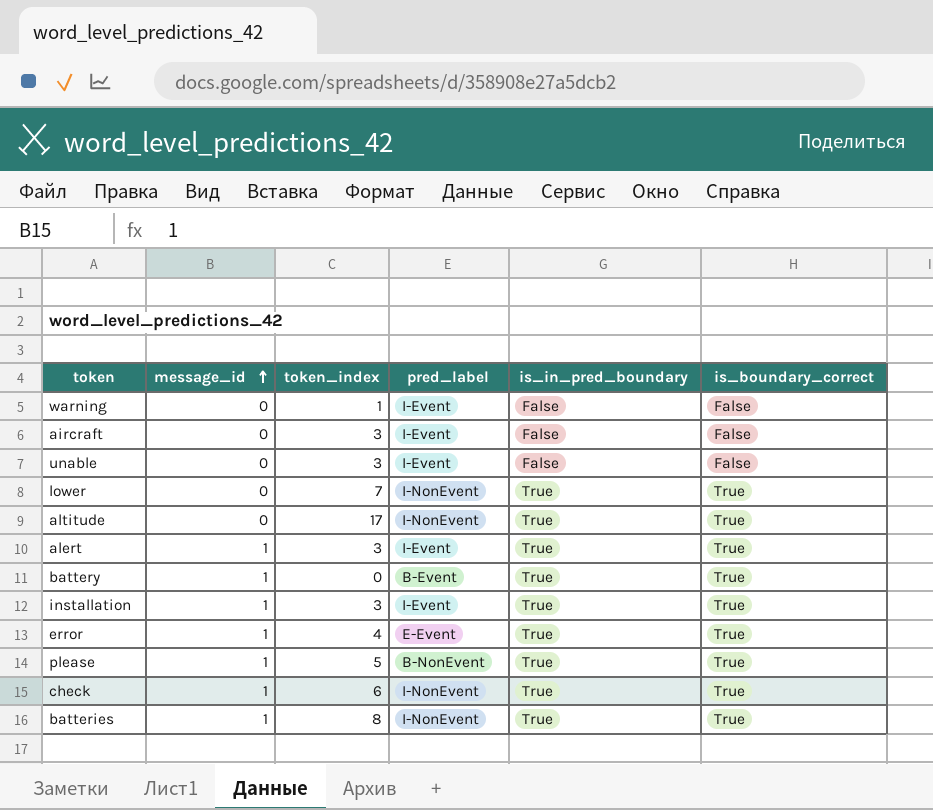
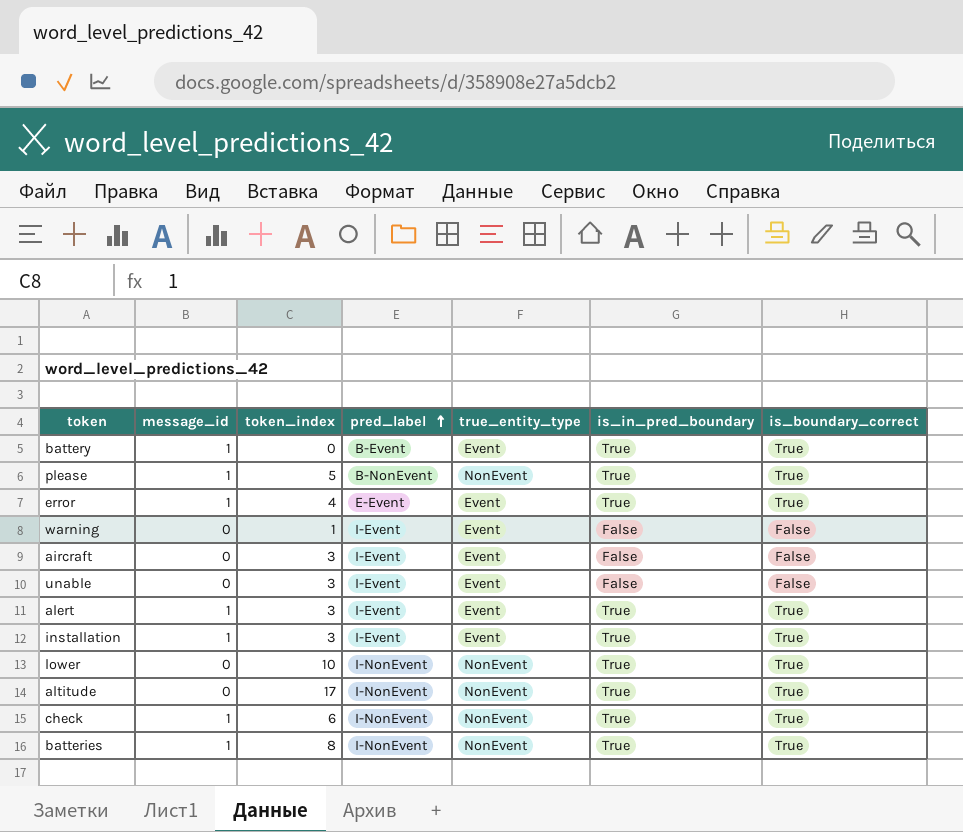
row order: message_id ascending -> pred_label ascending
column true_entity_type | position: none -> 5
lower | token_index: 7 -> 10

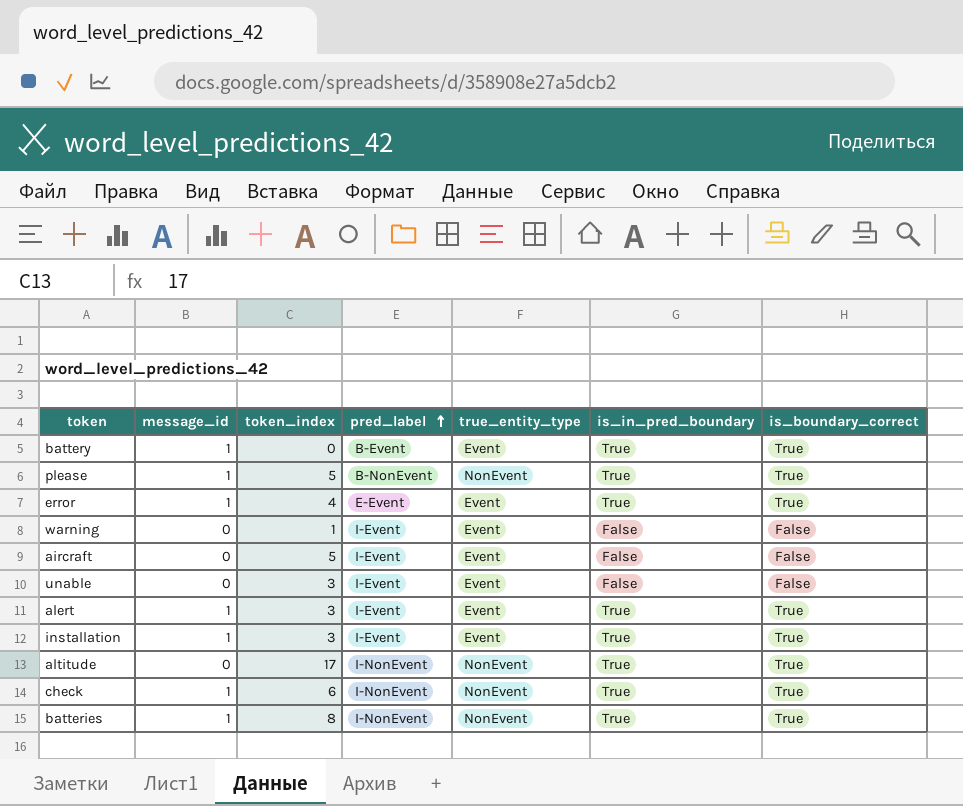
row lower: 0 | 10 | I-NonEvent | NonEvent | True | True -> none
aircraft | token_index: 3 -> 5

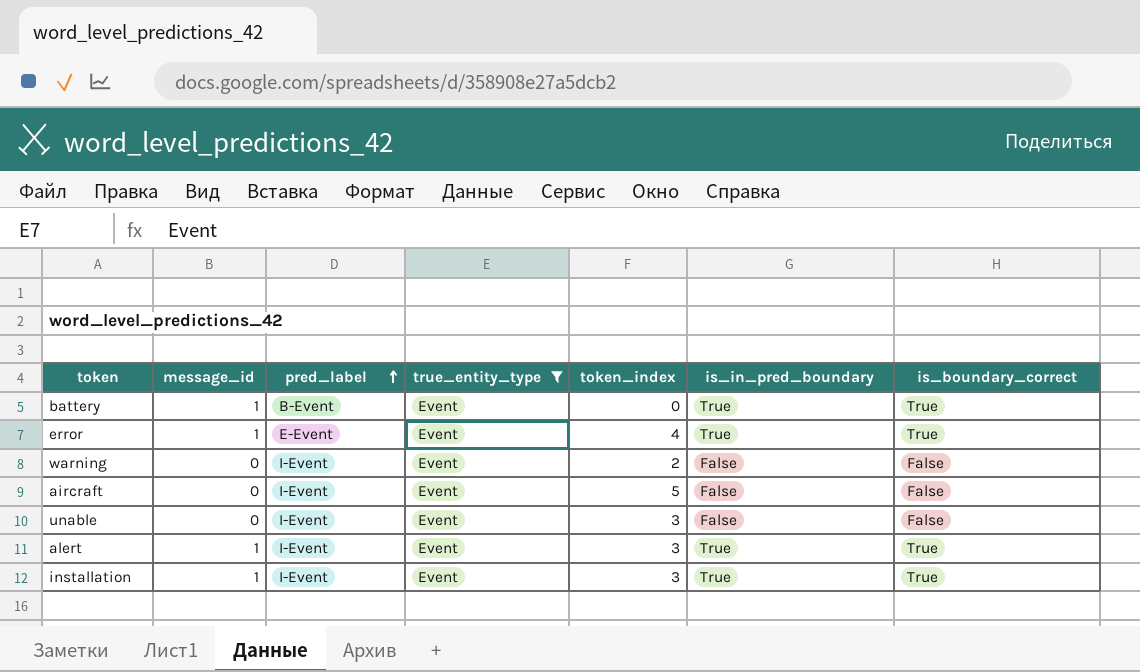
filter: none -> true_entity_type = Event
column token_index | position: 3 -> 5
warning | token_index: 1 -> 2

